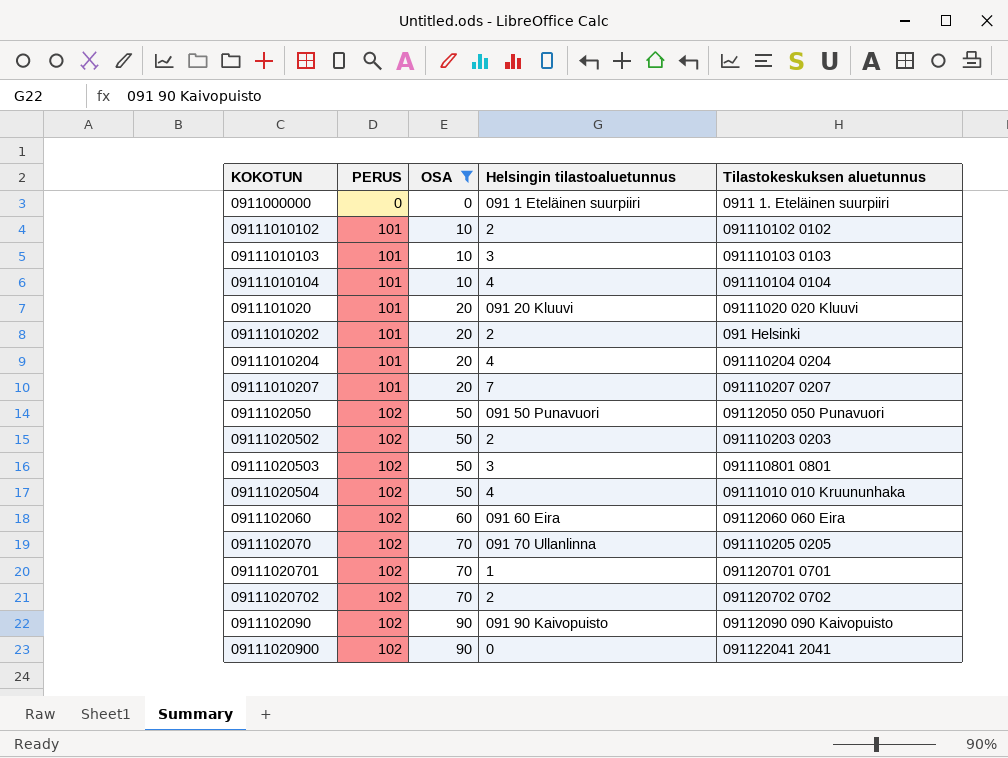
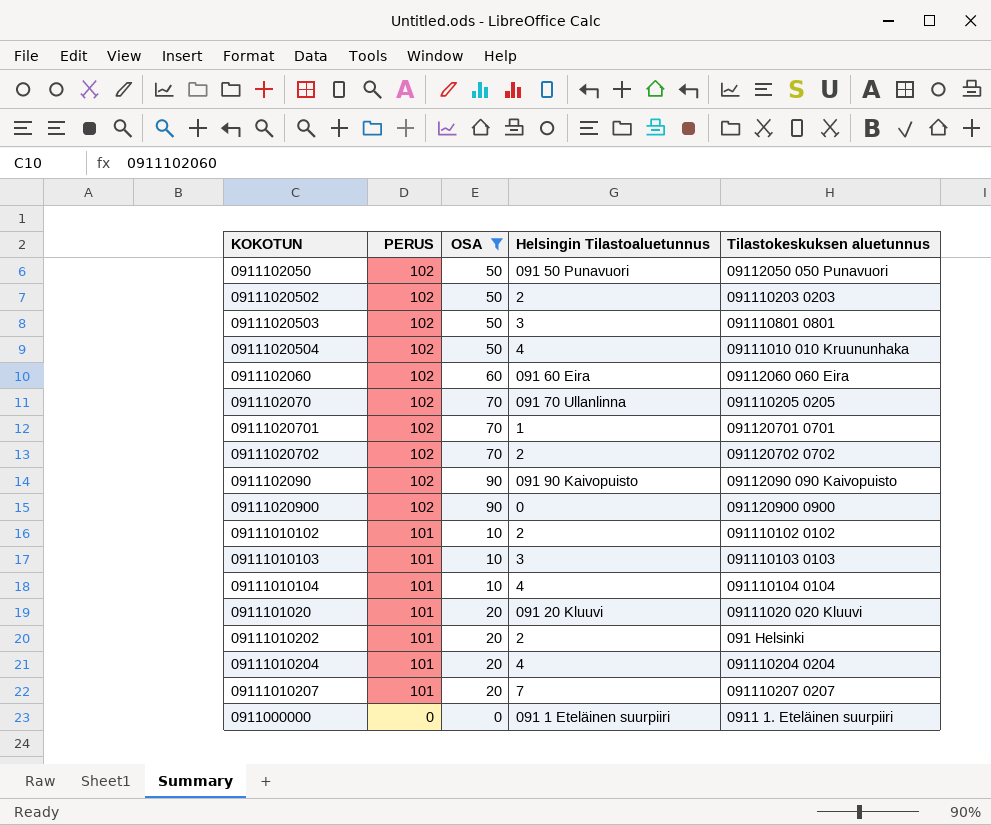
row order: PERUS ascending -> PERUS descending
column name: Helsingin tilastoaluetunnus -> Helsingin Tilastoaluetunnus
09111020900 | Tilastokeskuksen aluetunnus: 091122041 2041 -> 091120900 0900

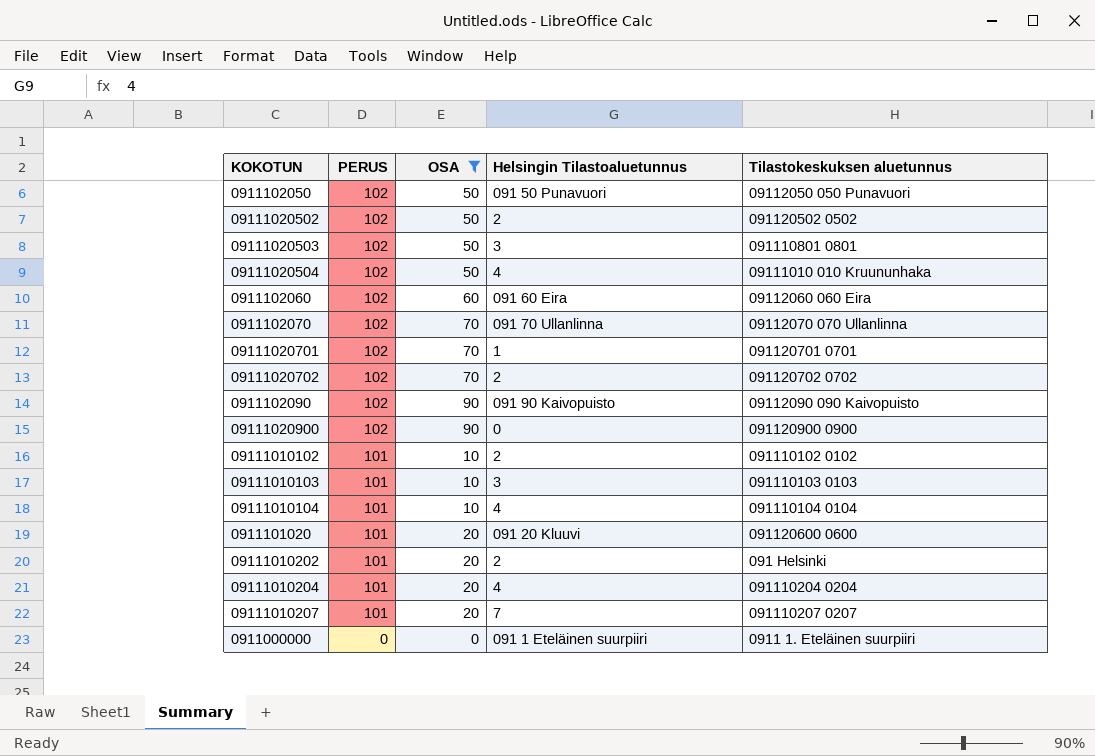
09111020502 | Tilastokeskuksen aluetunnus: 091110203 0203 -> 091120502 0502
0911102070 | Tilastokeskuksen aluetunnus: 091110205 0205 -> 09112070 070 Ullanlinna
0911101020 | Tilastokeskuksen aluetunnus: 09111020 020 Kluuvi -> 091120600 0600

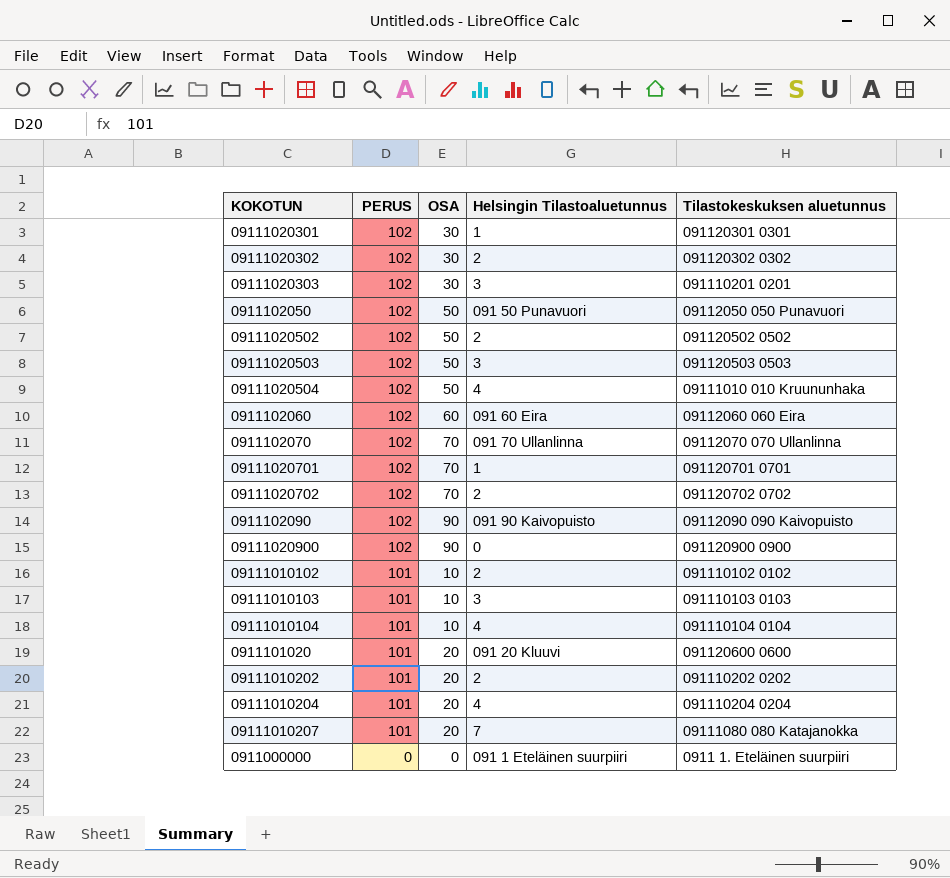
filter: OSA != 30 -> none
09111020503 | Tilastokeskuksen aluetunnus: 091110801 0801 -> 091120503 0503
09111010202 | Tilastokeskuksen aluetunnus: 091 Helsinki -> 091110202 0202
09111010207 | Tilastokeskuksen aluetunnus: 091110207 0207 -> 09111080 080 Katajanokka

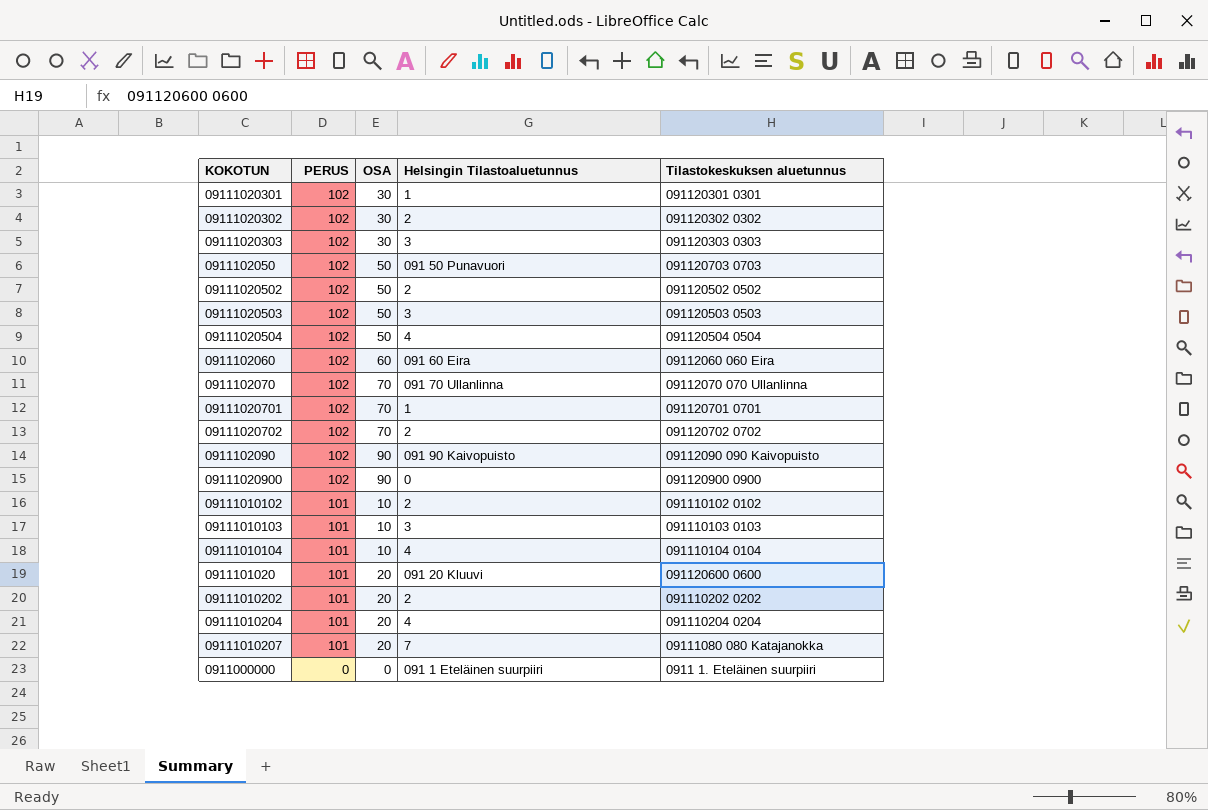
09111020303 | Tilastokeskuksen aluetunnus: 091110201 0201 -> 091120303 0303
0911102050 | Tilastokeskuksen aluetunnus: 09112050 050 Punavuori -> 091120703 0703
09111020504 | Tilastokeskuksen aluetunnus: 09111010 010 Kruununhaka -> 091120504 0504

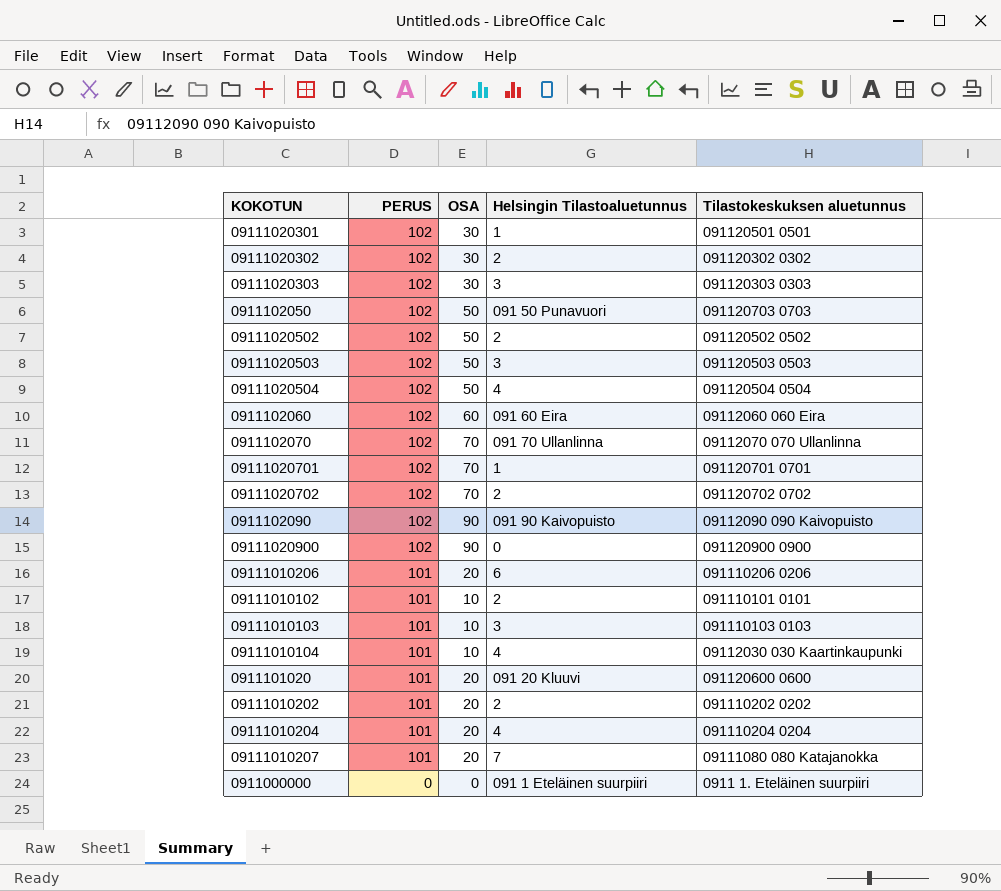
09111020301 | Tilastokeskuksen aluetunnus: 091120301 0301 -> 091120501 0501
row 09111010206: none -> 101 | 20 | 6 | 091110206 0206
09111010102 | Tilastokeskuksen aluetunnus: 091110102 0102 -> 091110101 0101
09111010104 | Tilastokeskuksen aluetunnus: 091110104 0104 -> 09112030 030 Kaartinkaupunki

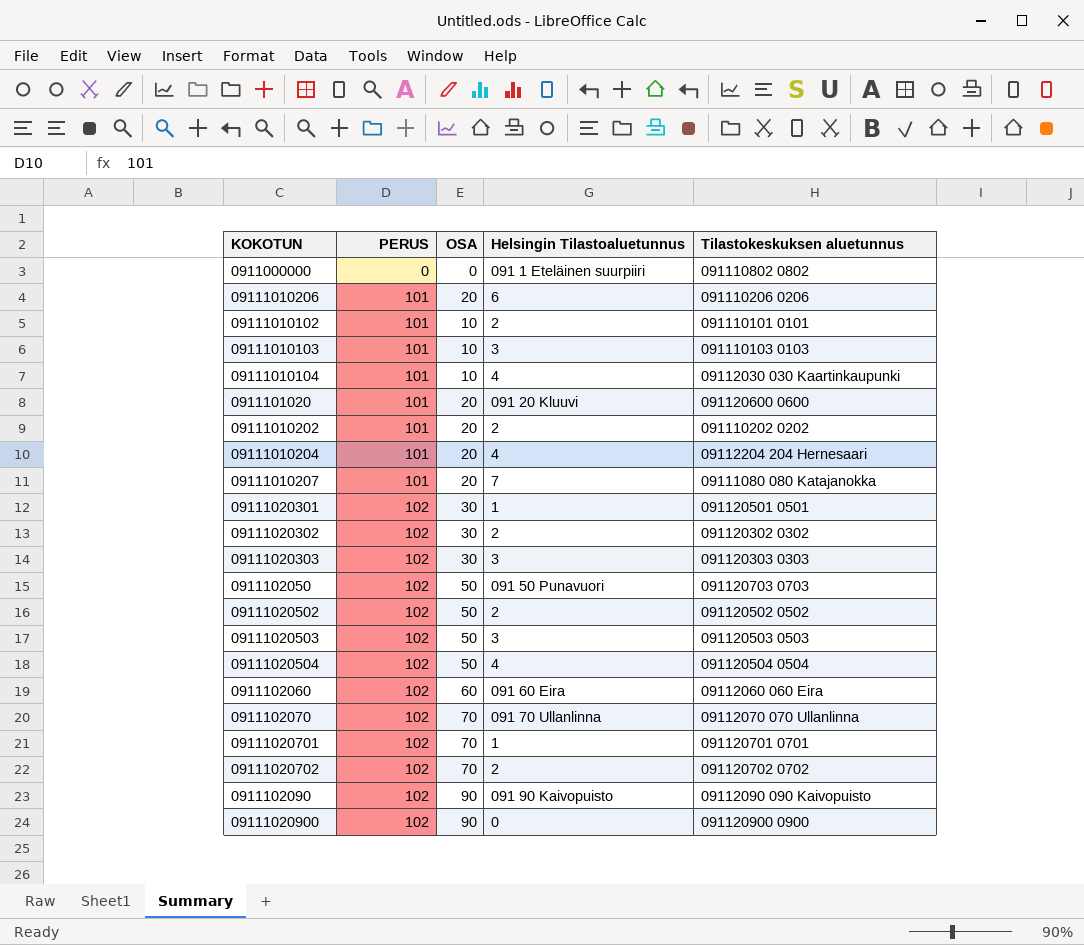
row order: PERUS descending -> PERUS ascending
0911000000 | Tilastokeskuksen aluetunnus: 0911 1. Eteläinen suurpiiri -> 091110802 0802
09111010204 | Tilastokeskuksen aluetunnus: 091110204 0204 -> 09112204 204 Hernesaari

